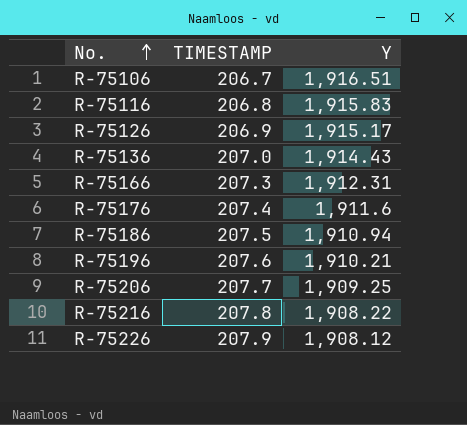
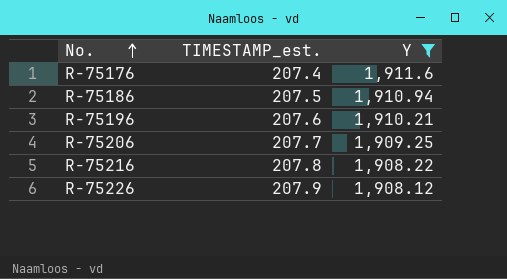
filter: none -> Y <= 1,911.6
column name: TIMESTAMP -> TIMESTAMP_est.

